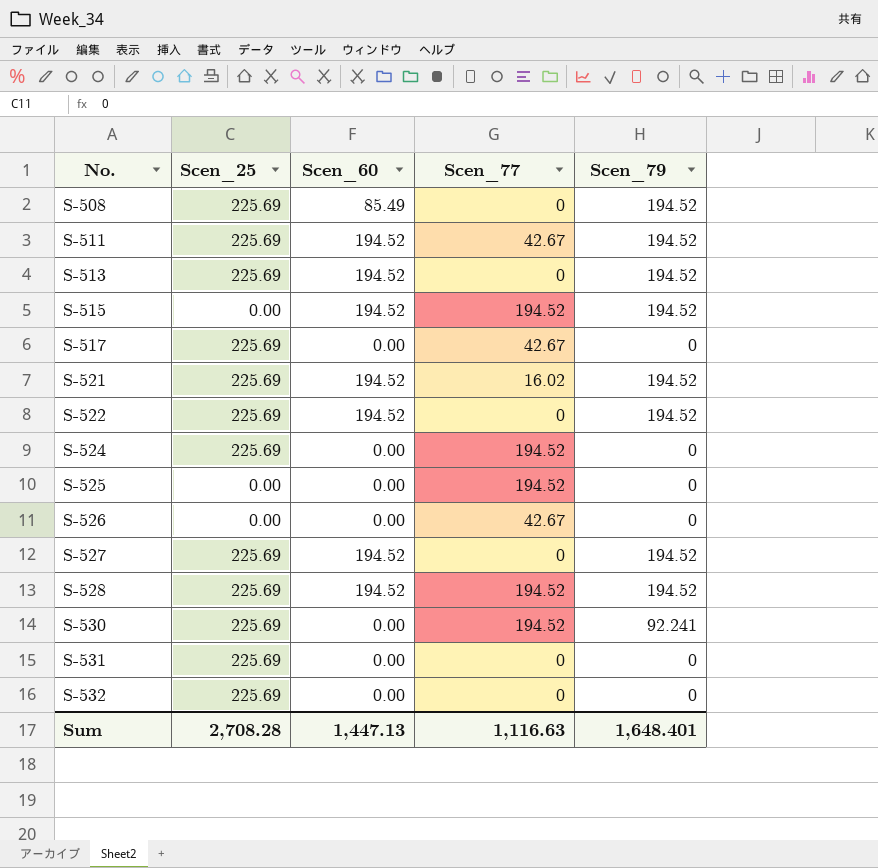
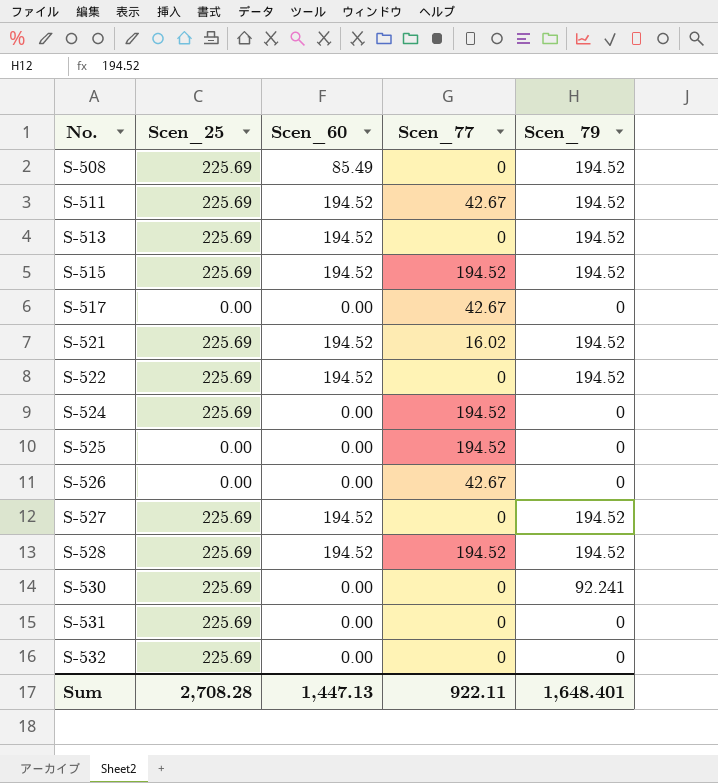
S-515 | Scen_25: 0.00 -> 225.69
S-517 | Scen_25: 225.69 -> 0.00
S-530 | Scen_77: 194.52 -> 0
Sum | Scen_77: 1,116.63 -> 922.11

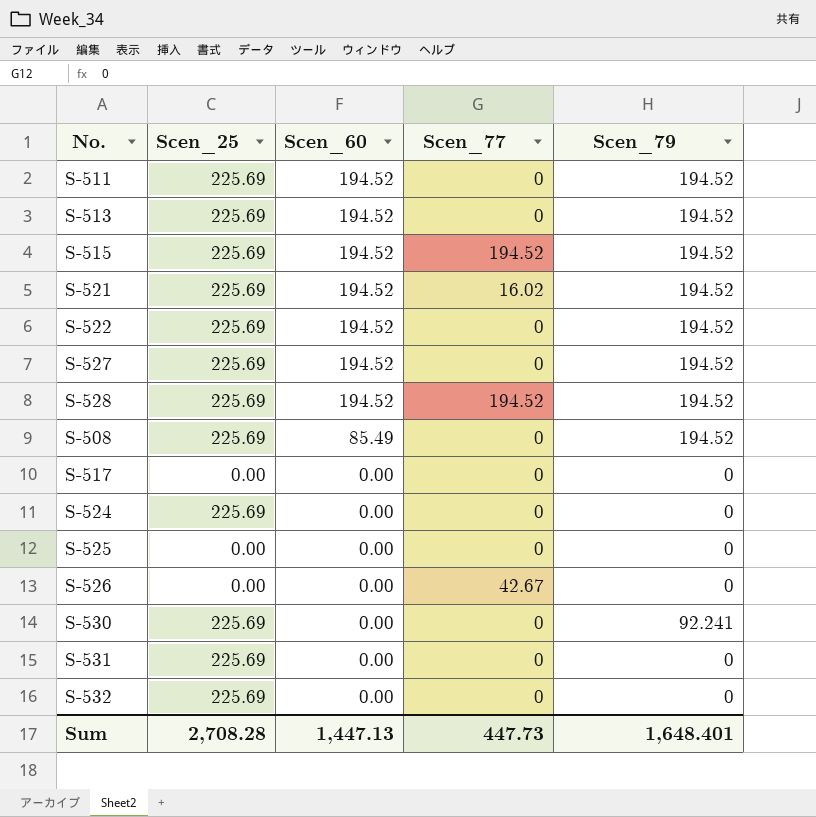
row order: No. ascending -> Scen_60 descending
S-511 | Scen_77: 42.67 -> 0
S-517 | Scen_77: 42.67 -> 0
S-524 | Scen_77: 194.52 -> 0
S-525 | Scen_77: 194.52 -> 0
Sum | Scen_77: 922.11 -> 447.73

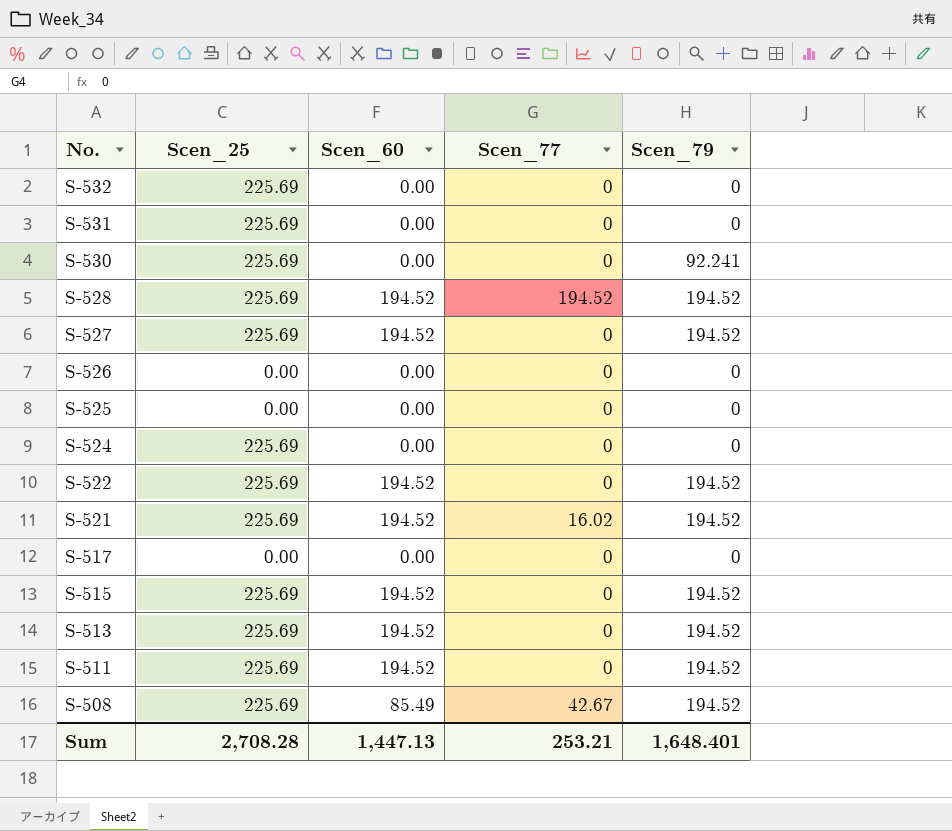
row order: Scen_60 descending -> No. descending
S-526 | Scen_77: 42.67 -> 0
S-515 | Scen_77: 194.52 -> 0
S-508 | Scen_77: 0 -> 42.67
Sum | Scen_77: 447.73 -> 253.21

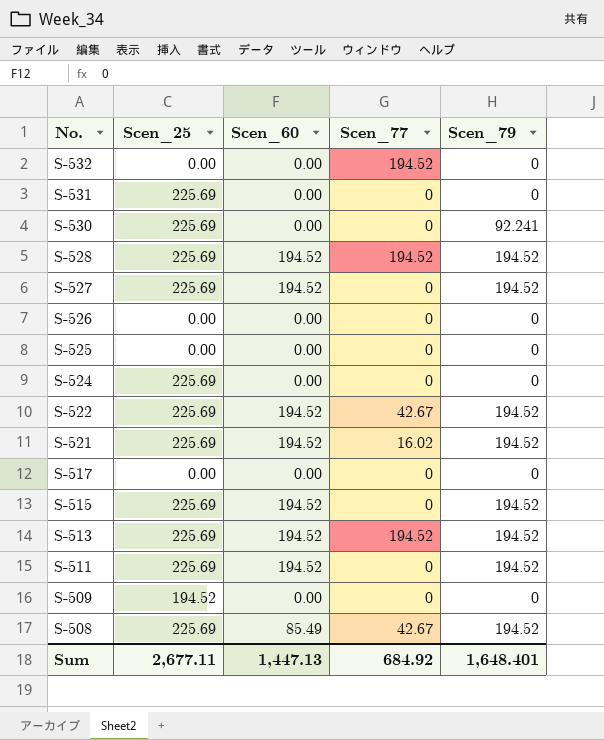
S-532 | Scen_25: 225.69 -> 0.00
S-532 | Scen_77: 0 -> 194.52
S-522 | Scen_77: 0 -> 42.67
S-513 | Scen_77: 0 -> 194.52
row S-509: none -> 194.52 | 0.00 | 0 | 0
Sum | Scen_25: 2,708.28 -> 2,677.11
Sum | Scen_77: 253.21 -> 684.92

